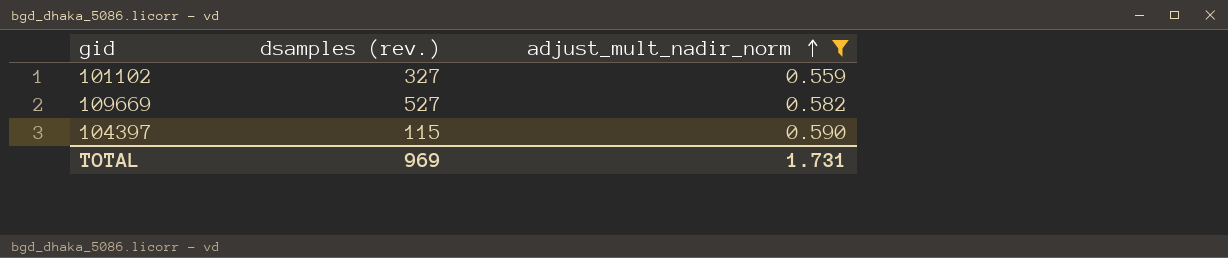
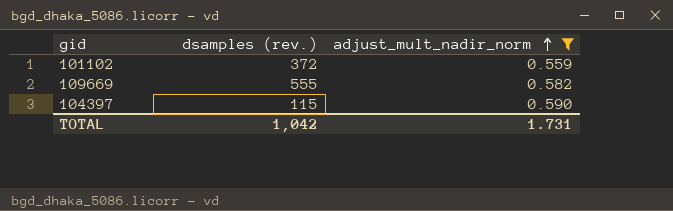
101102 | dsamples (rev.): 327 -> 372
109669 | dsamples (rev.): 527 -> 555
TOTAL | dsamples (rev.): 969 -> 1,042

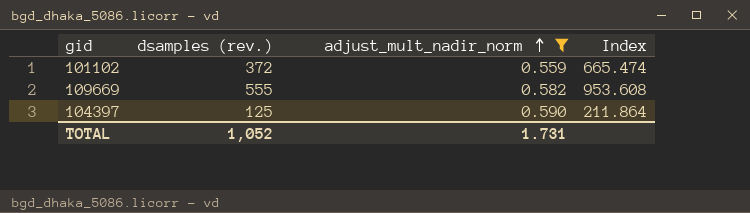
column Index | formula: none -> [dsamples (rev.)] / [adjust_mult_nadir_norm]
104397 | dsamples (rev.): 115 -> 125
TOTAL | dsamples (rev.): 1,042 -> 1,052

